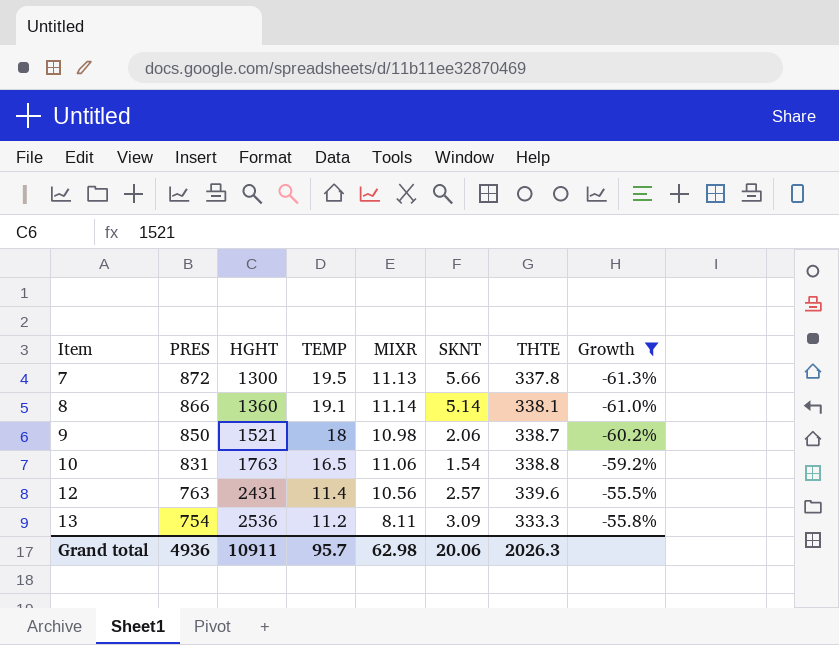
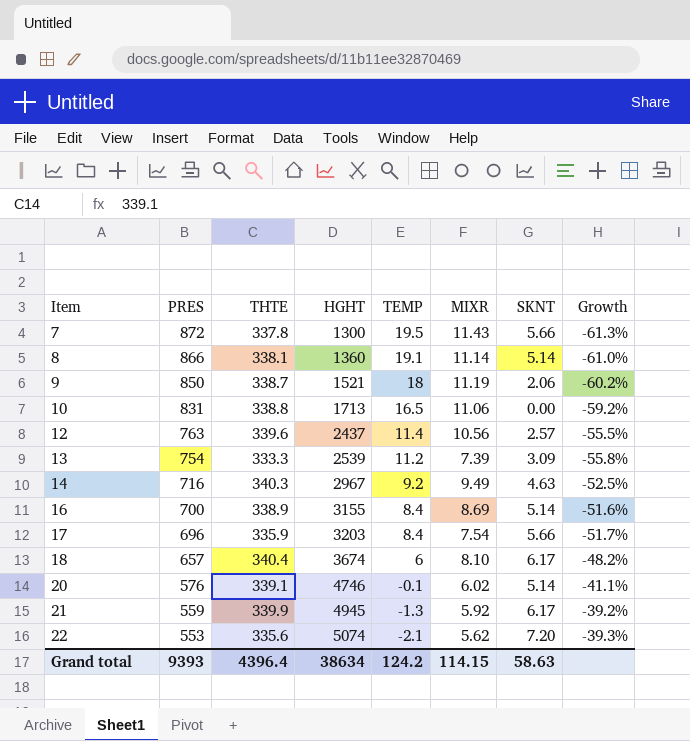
filter: Growth <= -55.5% -> none
column THTE | position: 7 -> 3
7 | MIXR: 11.13 -> 11.43
9 | MIXR: 10.98 -> 11.19
10 | HGHT: 1763 -> 1713
10 | SKNT: 1.54 -> 0.00
12 | HGHT: 2431 -> 2437
13 | HGHT: 2536 -> 2539
13 | MIXR: 8.11 -> 7.39
Grand total | PRES: 4936 -> 9393
Grand total | THTE: 2026.3 -> 4396.4
Grand total | HGHT: 10911 -> 38634
Grand total | TEMP: 95.7 -> 124.2
Grand total | MIXR: 62.98 -> 114.15
Grand total | SKNT: 20.06 -> 58.63

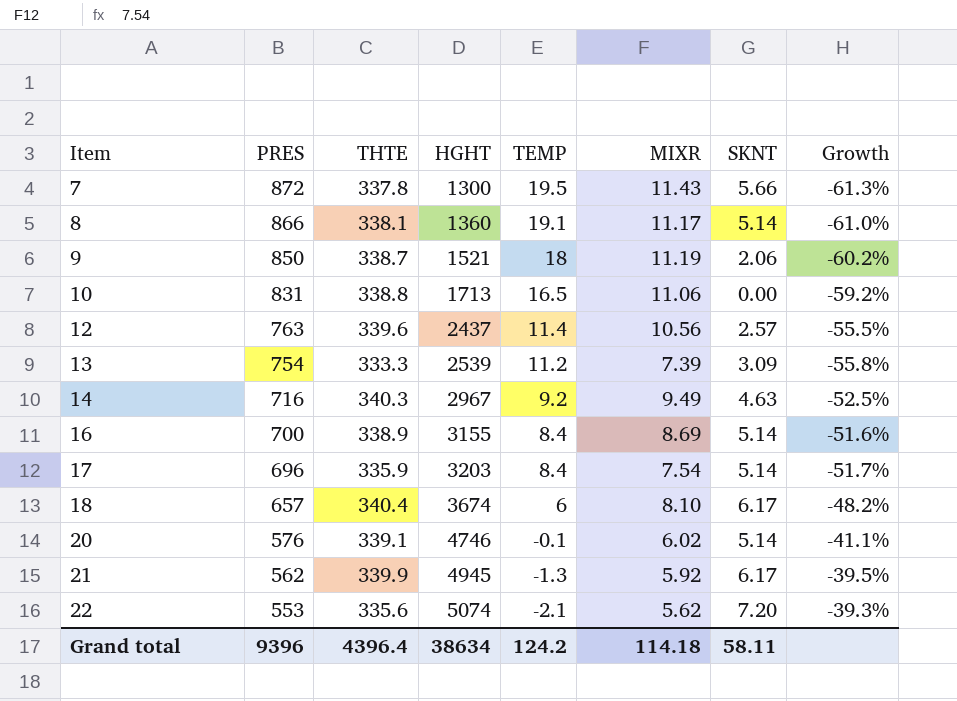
8 | MIXR: 11.14 -> 11.17
17 | SKNT: 5.66 -> 5.14
21 | PRES: 559 -> 562
21 | Growth: -39.2% -> -39.5%
Grand total | PRES: 9393 -> 9396
Grand total | MIXR: 114.15 -> 114.18
Grand total | SKNT: 58.63 -> 58.11

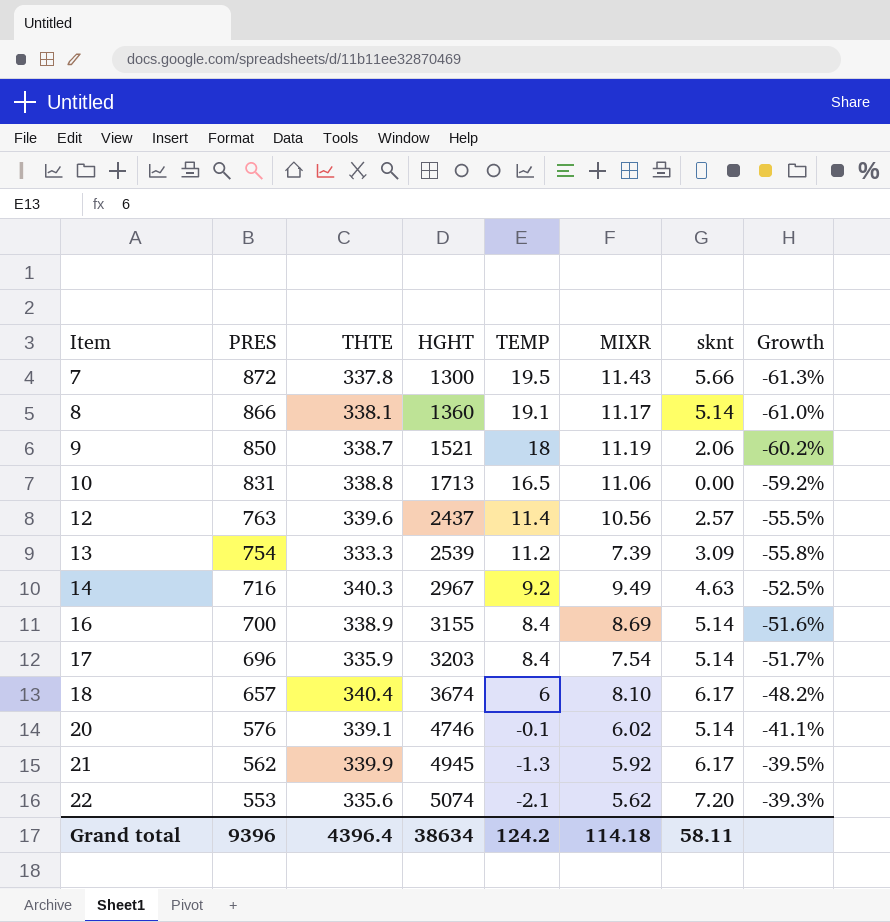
column name: SKNT -> sknt

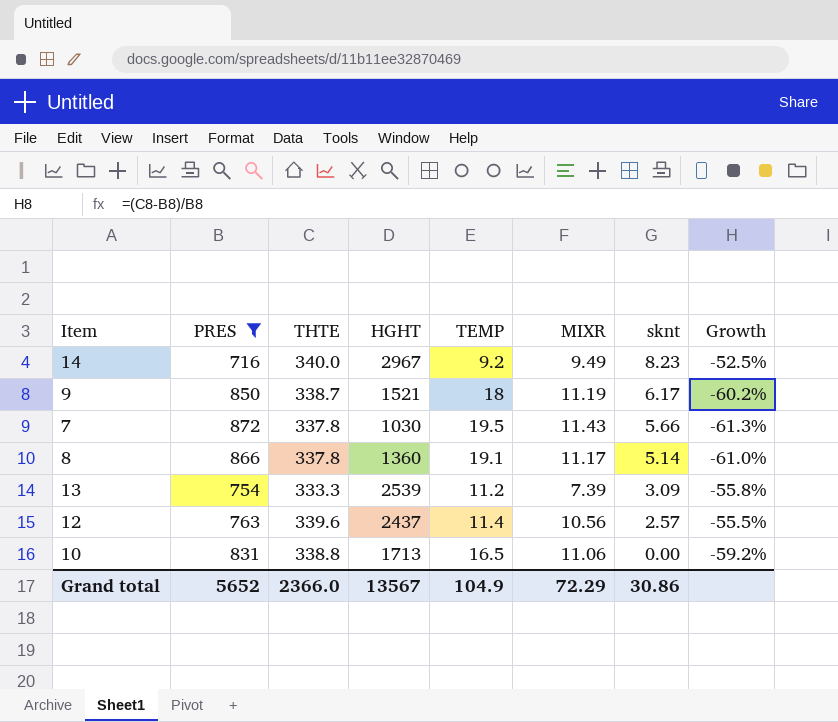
filter: none -> PRES >= 716
row order: Item ascending -> sknt descending
14 | THTE: 340.3 -> 340.0
14 | sknt: 4.63 -> 8.23
9 | sknt: 2.06 -> 6.17
7 | HGHT: 1300 -> 1030
8 | THTE: 338.1 -> 337.8
Grand total | PRES: 9396 -> 5652
Grand total | THTE: 4396.4 -> 2366.0
Grand total | HGHT: 38634 -> 13567
Grand total | TEMP: 124.2 -> 104.9
Grand total | MIXR: 114.18 -> 72.29
Grand total | sknt: 58.11 -> 30.86

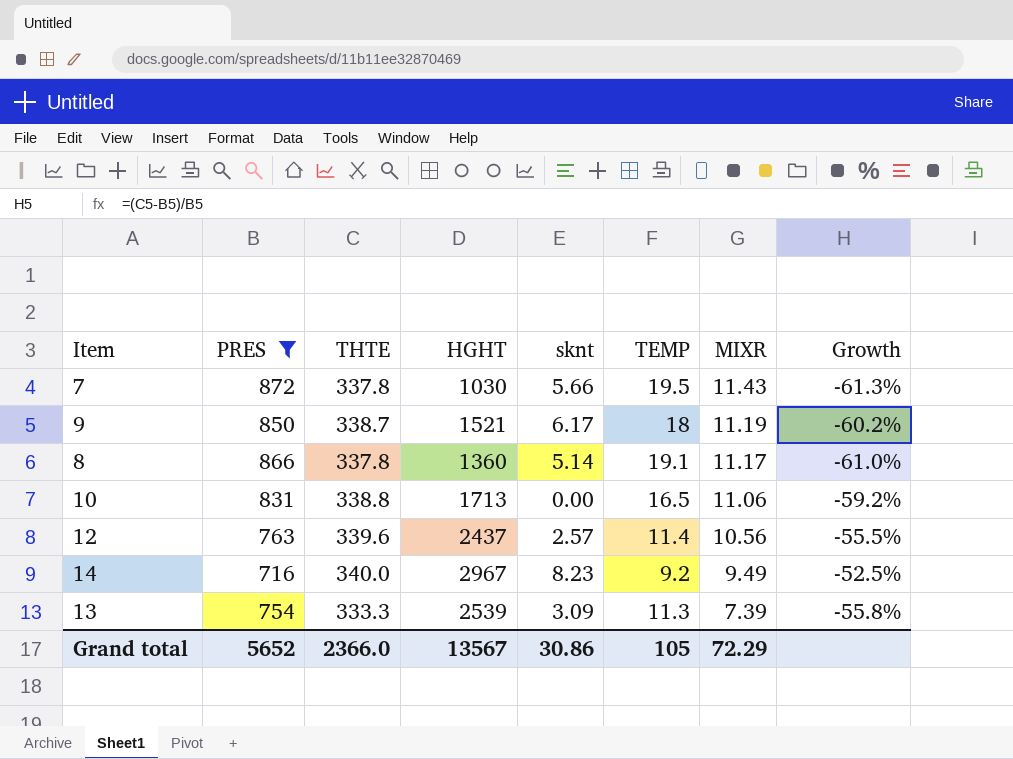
row order: sknt descending -> MIXR descending
column sknt | position: 7 -> 5
13 | TEMP: 11.2 -> 11.3
Grand total | TEMP: 104.9 -> 105

